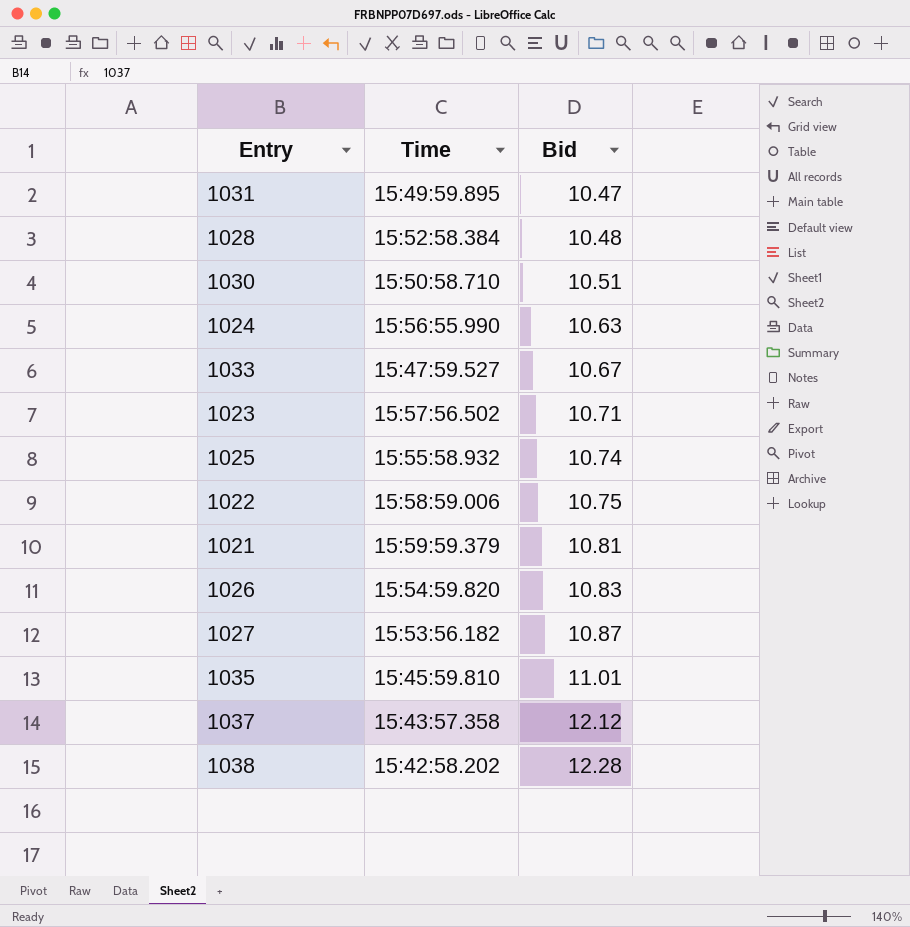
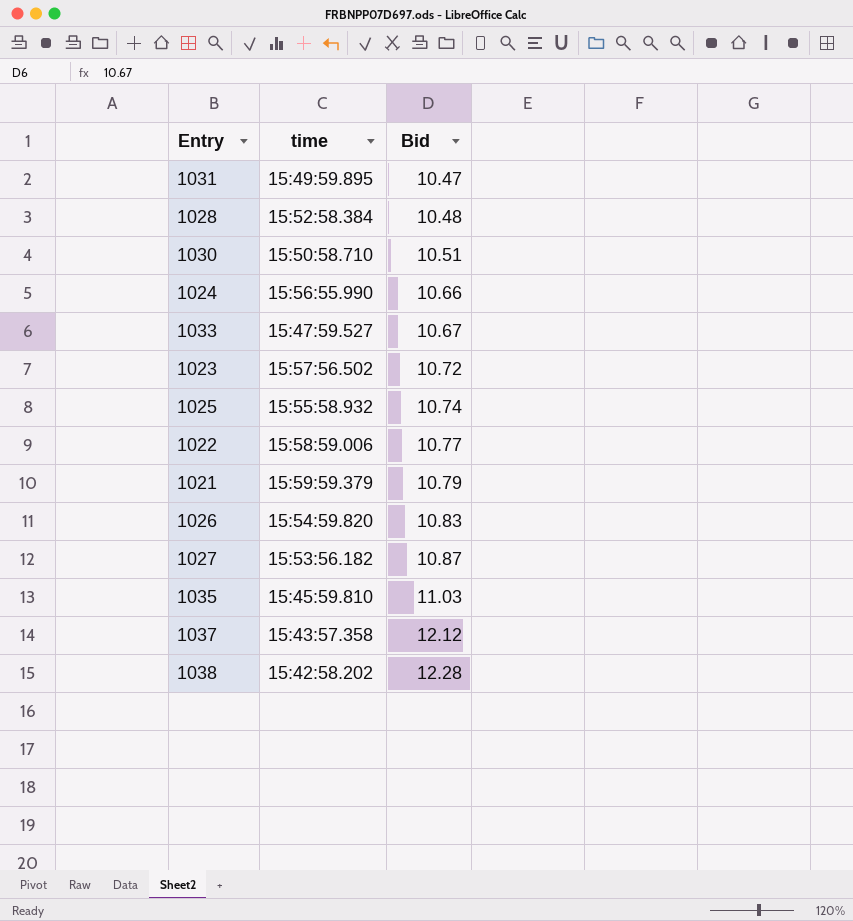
column name: Time -> time
1024 | Bid: 10.63 -> 10.66
1023 | Bid: 10.71 -> 10.72
1022 | Bid: 10.75 -> 10.77
1021 | Bid: 10.81 -> 10.79
1035 | Bid: 11.01 -> 11.03

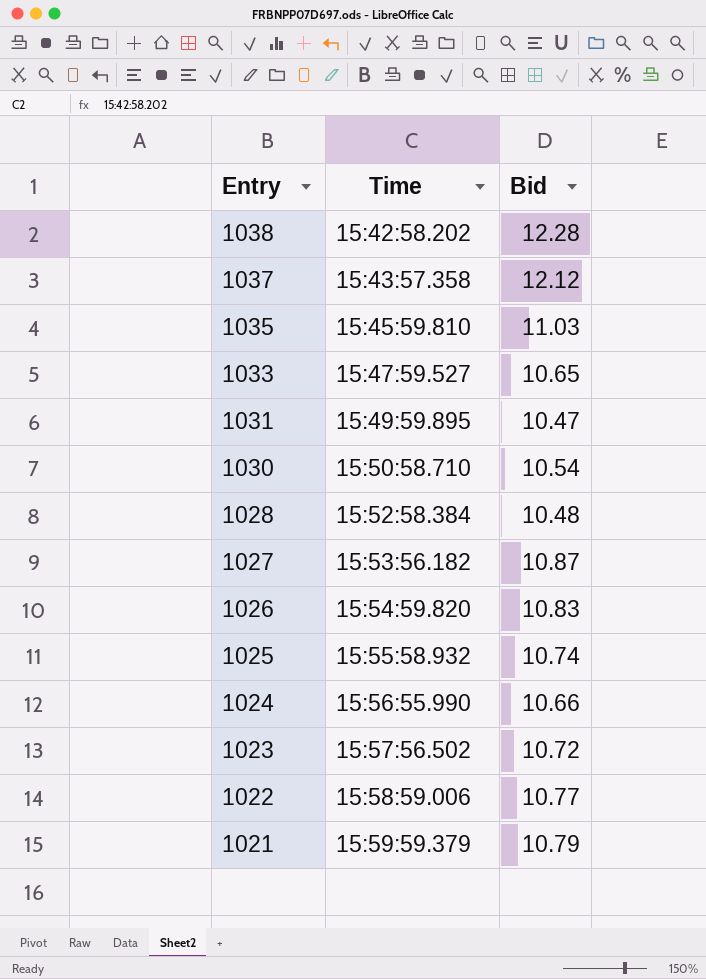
row order: Bid ascending -> Entry descending
column name: time -> Time
1033 | Bid: 10.67 -> 10.65
1030 | Bid: 10.51 -> 10.54

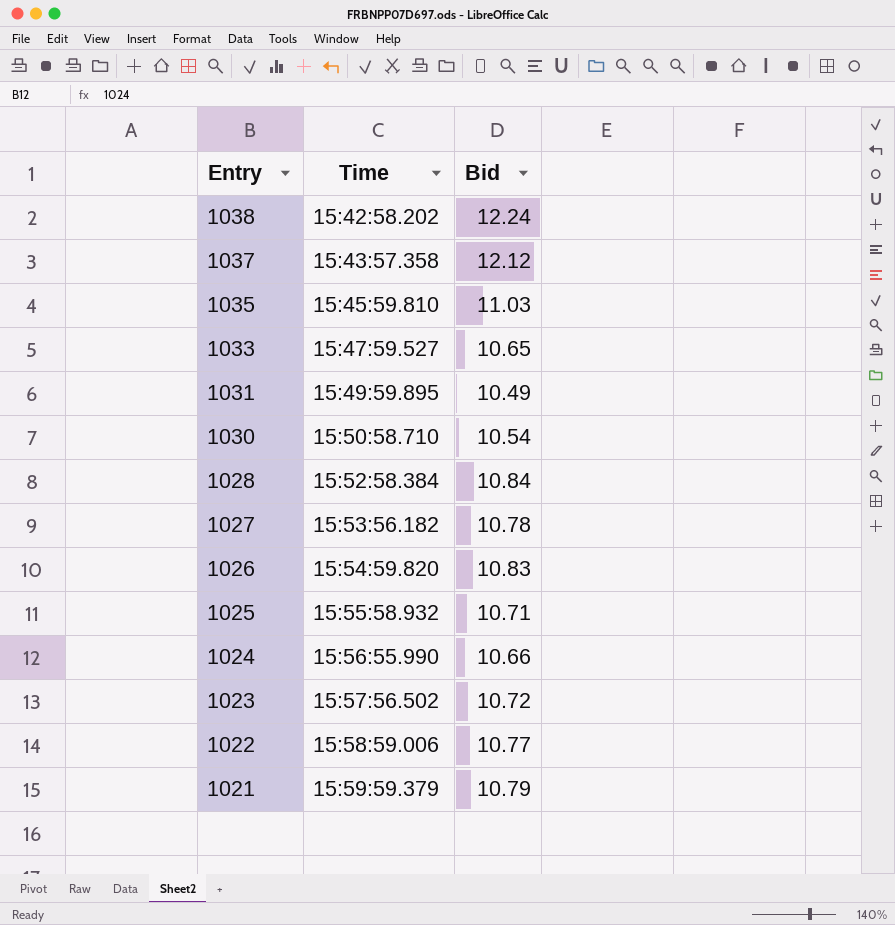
1038 | Bid: 12.28 -> 12.24
1031 | Bid: 10.47 -> 10.49
1028 | Bid: 10.48 -> 10.84
1027 | Bid: 10.87 -> 10.78
1025 | Bid: 10.74 -> 10.71

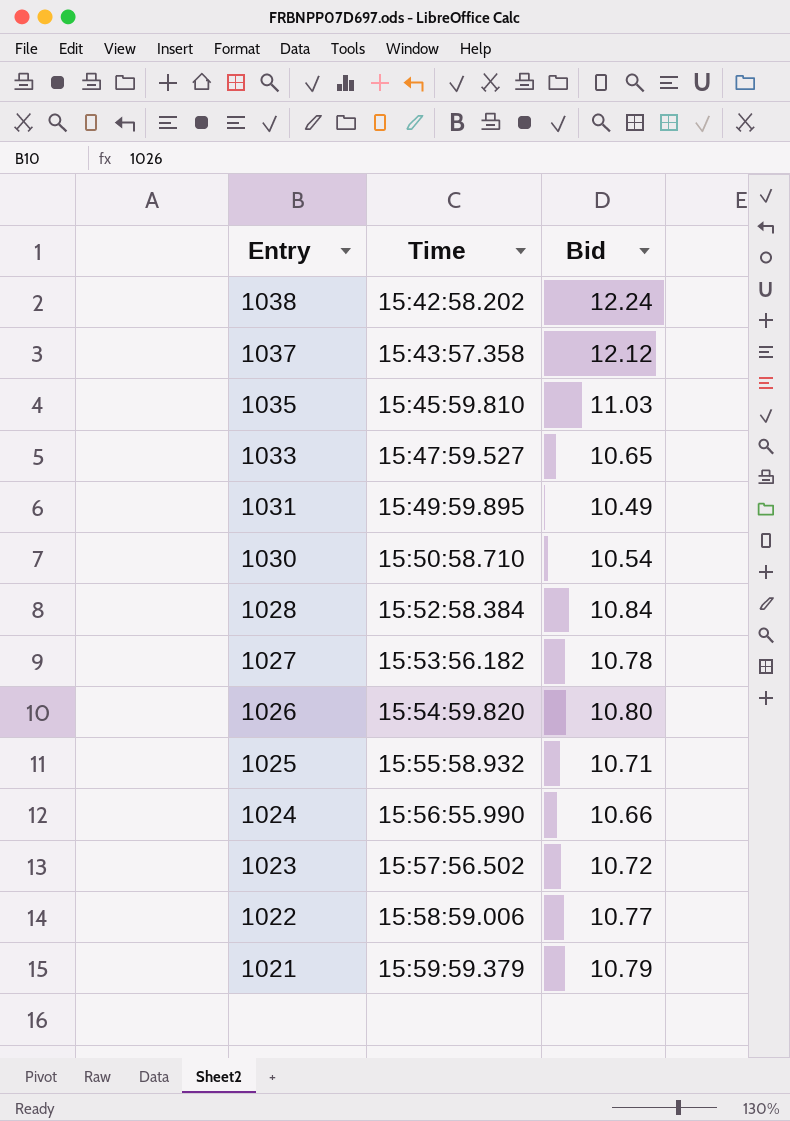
1026 | Bid: 10.83 -> 10.80

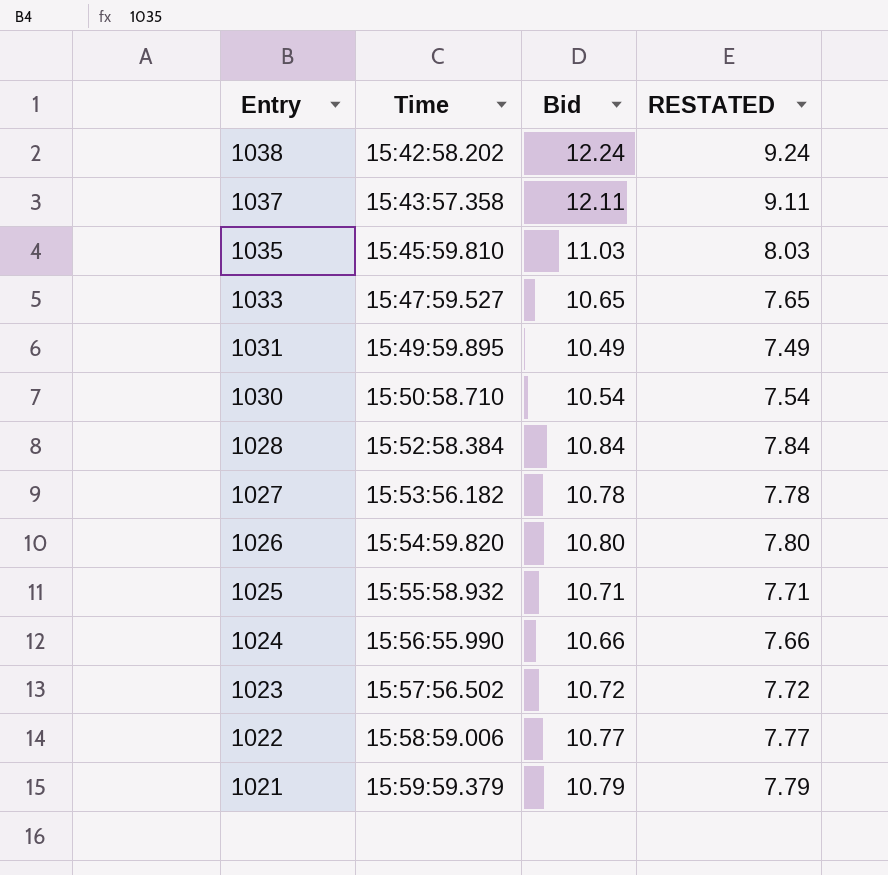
column RESTATED | formula: none -> [Bid] - 3
1037 | Bid: 12.12 -> 12.11

